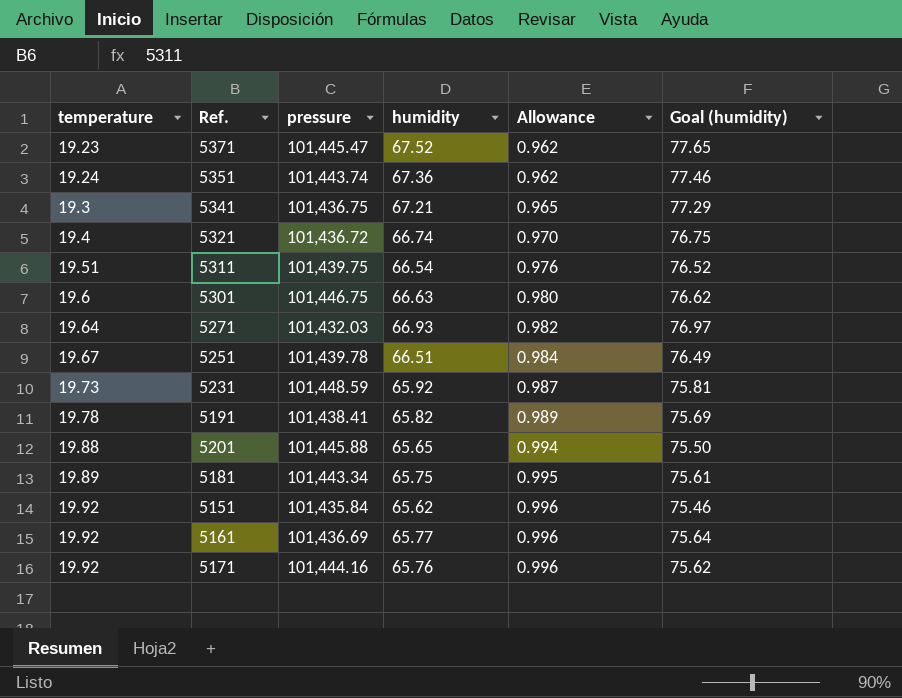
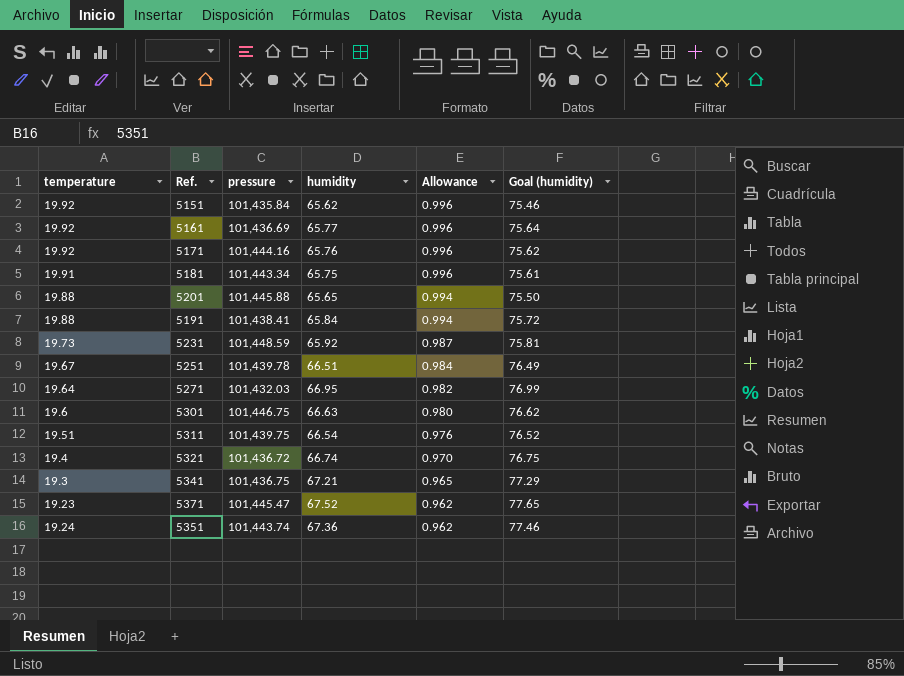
row order: temperature ascending -> Allowance descending
5181 | temperature: 19.89 -> 19.91
5181 | Allowance: 0.995 -> 0.996
5191 | temperature: 19.78 -> 19.88
5191 | humidity: 65.82 -> 65.84
5191 | Allowance: 0.989 -> 0.994
5191 | Goal (humidity): 75.69 -> 75.72
5271 | humidity: 66.93 -> 66.95
5271 | Goal (humidity): 76.97 -> 76.99

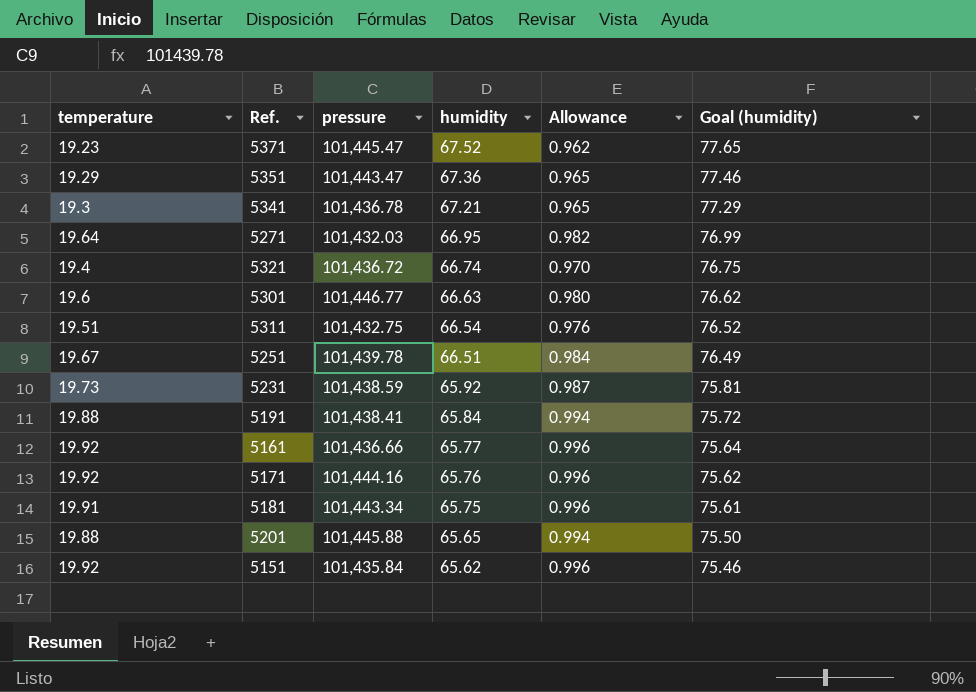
row order: Allowance descending -> humidity descending
5351 | temperature: 19.24 -> 19.29
5351 | pressure: 101,443.74 -> 101,443.47
5351 | Allowance: 0.962 -> 0.965
5341 | pressure: 101,436.75 -> 101,436.78
5301 | pressure: 101,446.75 -> 101,446.77
5311 | pressure: 101,439.75 -> 101,432.75
5231 | pressure: 101,448.59 -> 101,438.59
5161 | pressure: 101,436.69 -> 101,436.66

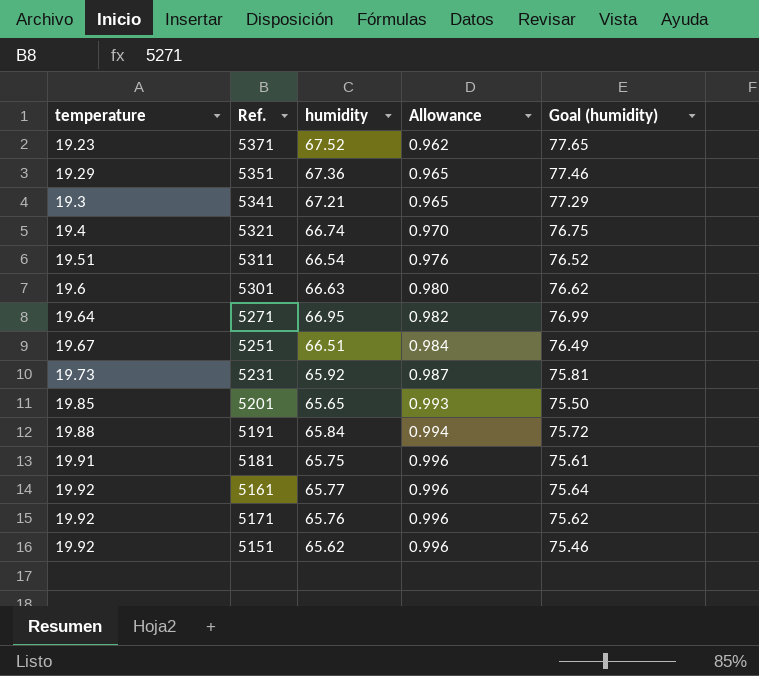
row order: humidity descending -> temperature ascending
column pressure | position: 3 -> none
5201 | temperature: 19.88 -> 19.85
5201 | Allowance: 0.994 -> 0.993

